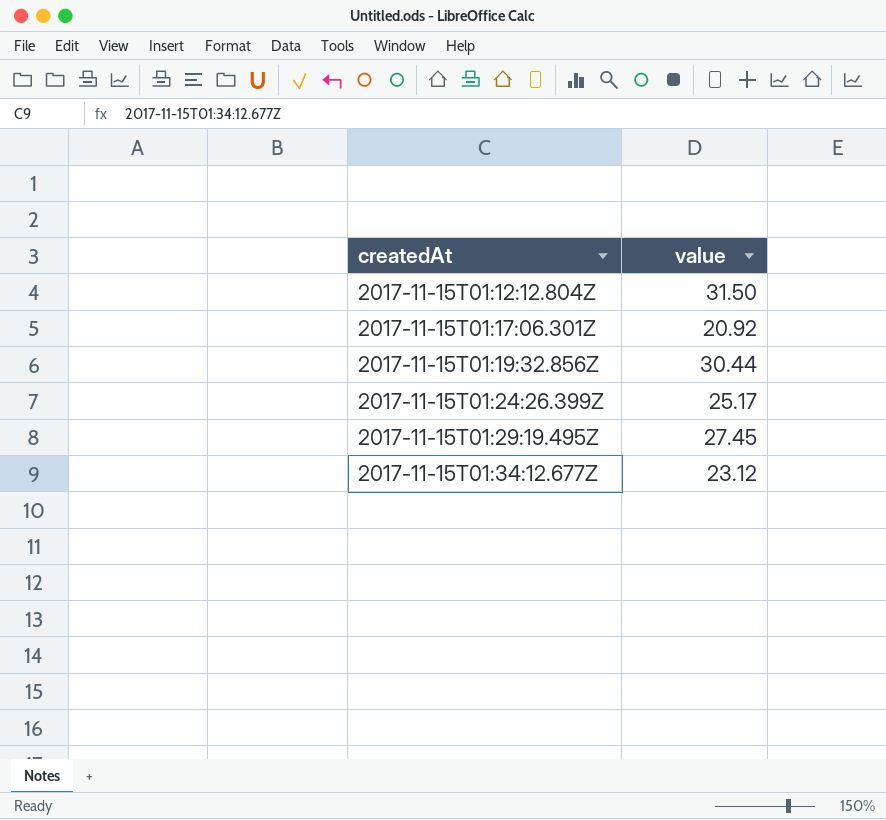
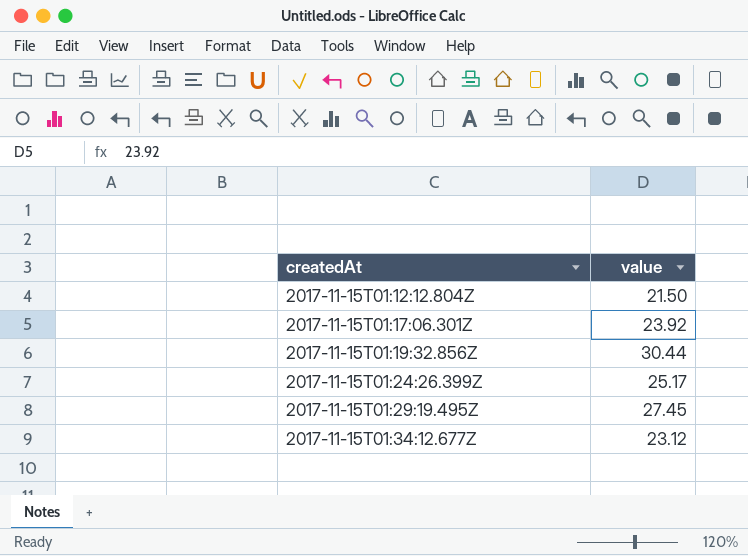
2017-11-15T01:12:12.804Z | value: 31.50 -> 21.50
2017-11-15T01:17:06.301Z | value: 20.92 -> 23.92

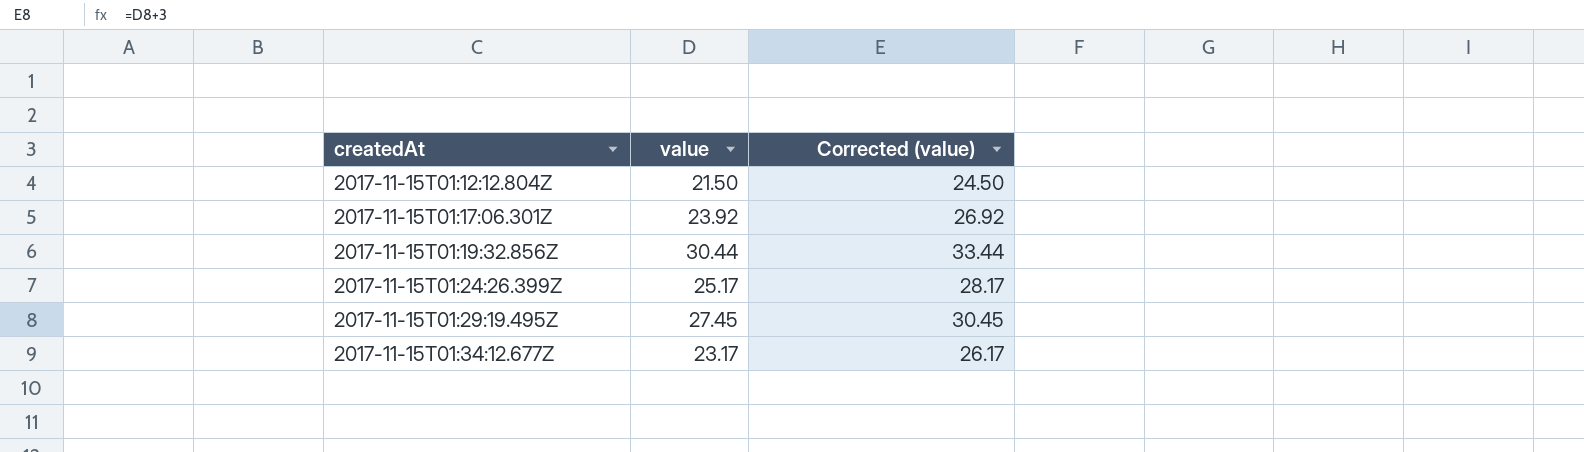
column Corrected (value) | formula: none -> [value] + 3
2017-11-15T01:34:12.677Z | value: 23.12 -> 23.17

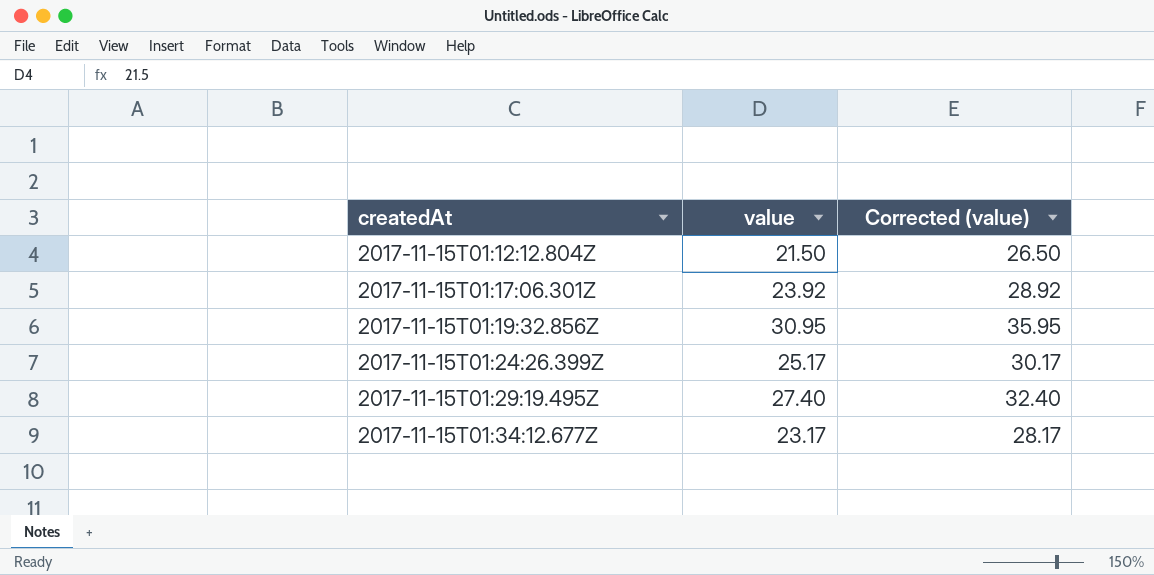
column Corrected (value) | formula: [value] + 3 -> [value] + 5
2017-11-15T01:19:32.856Z | value: 30.44 -> 30.95
2017-11-15T01:29:19.495Z | value: 27.45 -> 27.40

